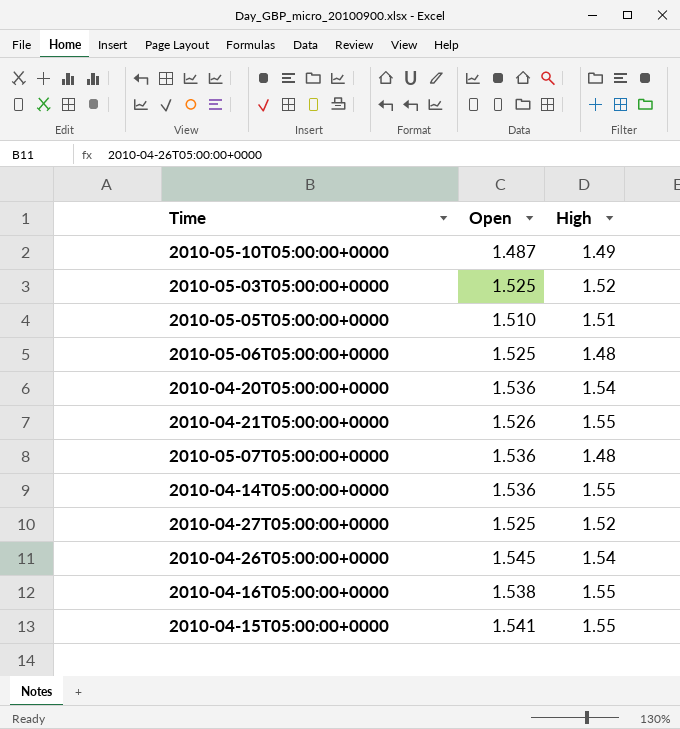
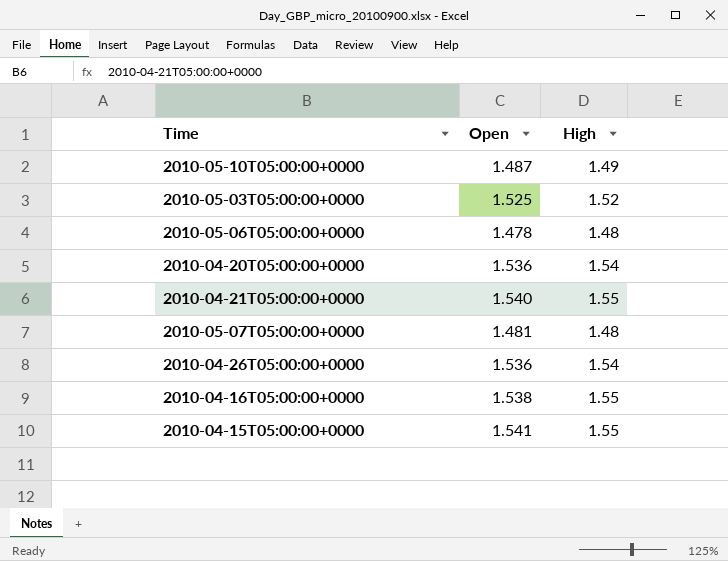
row 2010-05-05T05:00:00+0000: 1.510 | 1.51 -> none
row 2010-04-14T05:00:00+0000: 1.536 | 1.55 -> none
row 2010-04-27T05:00:00+0000: 1.525 | 1.52 -> none
2010-05-06T05:00:00+0000 | Open: 1.525 -> 1.478
2010-04-21T05:00:00+0000 | Open: 1.526 -> 1.540
2010-05-07T05:00:00+0000 | Open: 1.536 -> 1.481
2010-04-26T05:00:00+0000 | Open: 1.545 -> 1.536

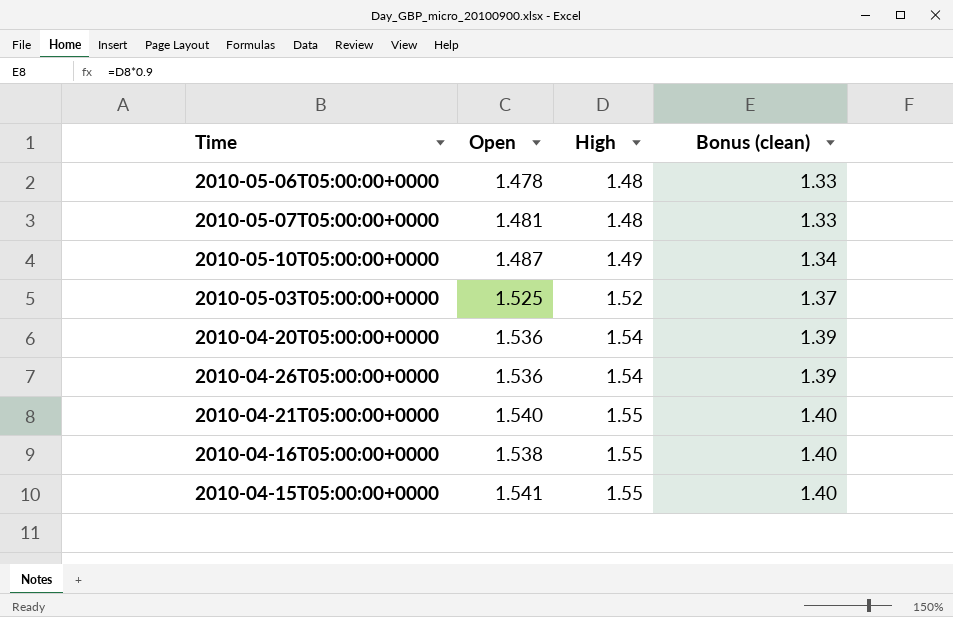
row order: none -> High ascending
column Bonus (clean) | formula: none -> [High] * 0.9

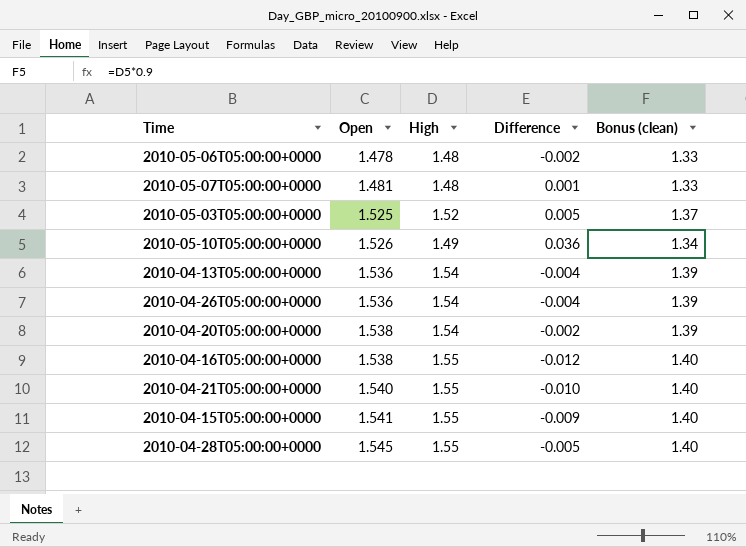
row order: High ascending -> Open ascending
column Difference | formula: none -> [Open] - [High]
2010-05-10T05:00:00+0000 | Open: 1.487 -> 1.526
row 2010-04-13T05:00:00+0000: none -> 1.536 | 1.54 | -0.004 | 1.39
2010-04-20T05:00:00+0000 | Open: 1.536 -> 1.538
row 2010-04-28T05:00:00+0000: none -> 1.545 | 1.55 | -0.005 | 1.40

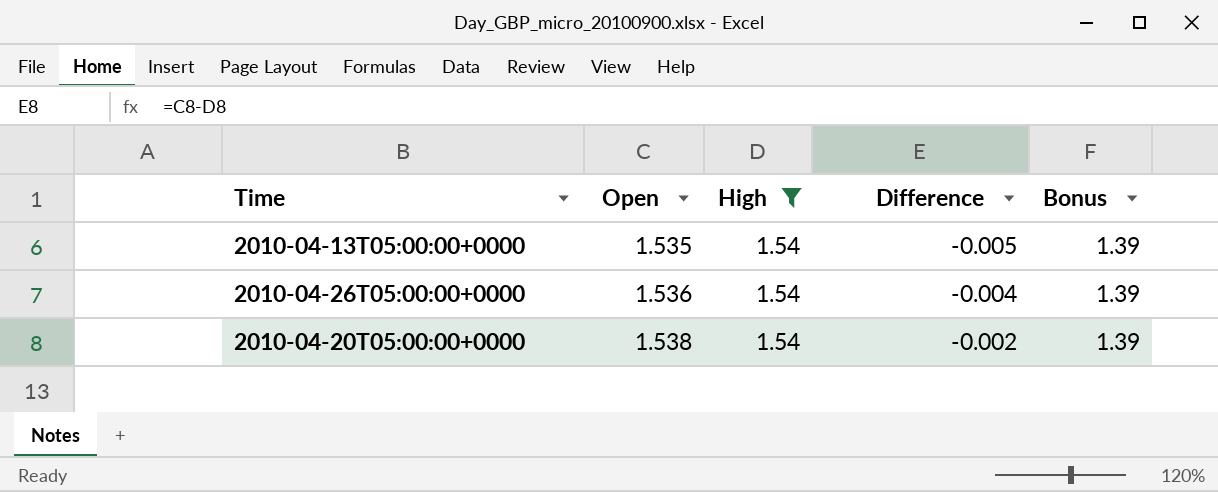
filter: none -> High = 1.54
column name: Bonus (clean) -> Bonus
2010-04-13T05:00:00+0000 | Open: 1.536 -> 1.535
2010-04-13T05:00:00+0000 | Difference: -0.004 -> -0.005

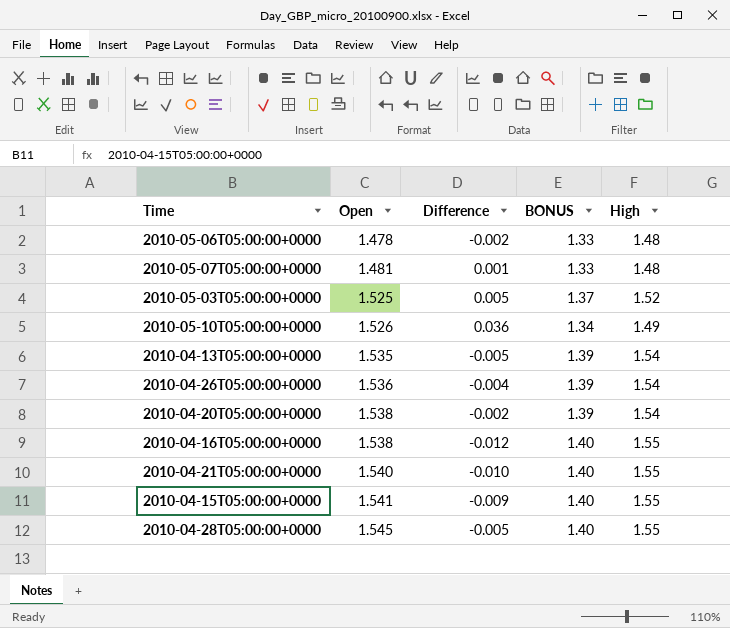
filter: High = 1.54 -> none
column name: Bonus -> BONUS
column High | position: 3 -> 5

